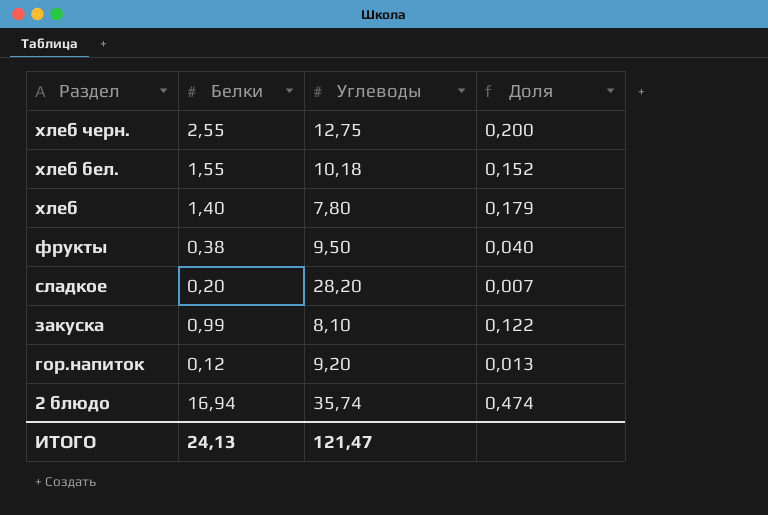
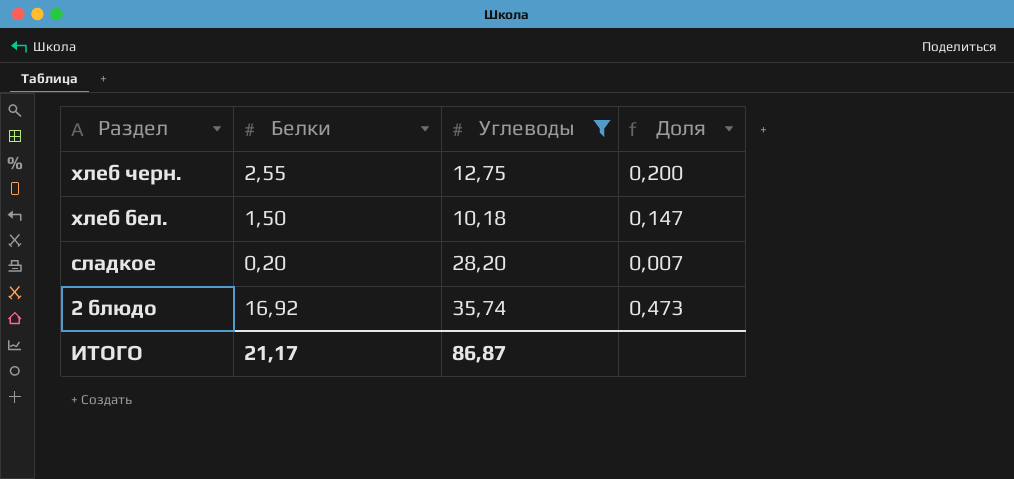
filter: none -> Углеводы >= 10,18
хлеб бел. | Белки: 1,55 -> 1,50
хлеб бел. | Доля: 0,152 -> 0,147
2 блюдо | Белки: 16,94 -> 16,92
2 блюдо | Доля: 0,474 -> 0,473
ИТОГО | Белки: 24,13 -> 21,17
ИТОГО | Углеводы: 121,47 -> 86,87

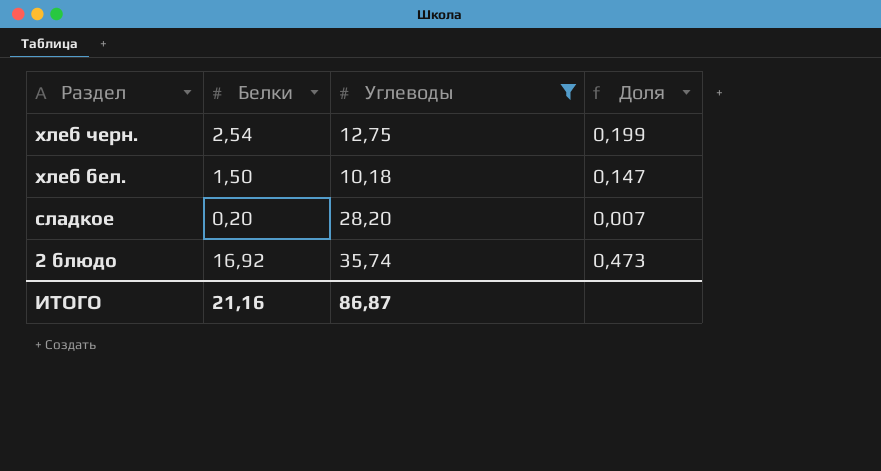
хлеб черн. | Белки: 2,55 -> 2,54
хлеб черн. | Доля: 0,200 -> 0,199
ИТОГО | Белки: 21,17 -> 21,16

